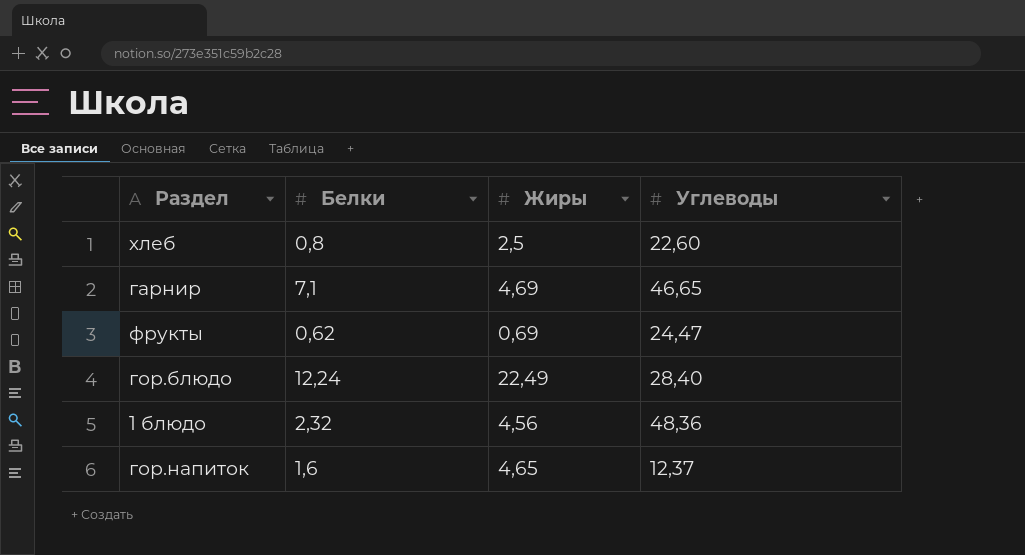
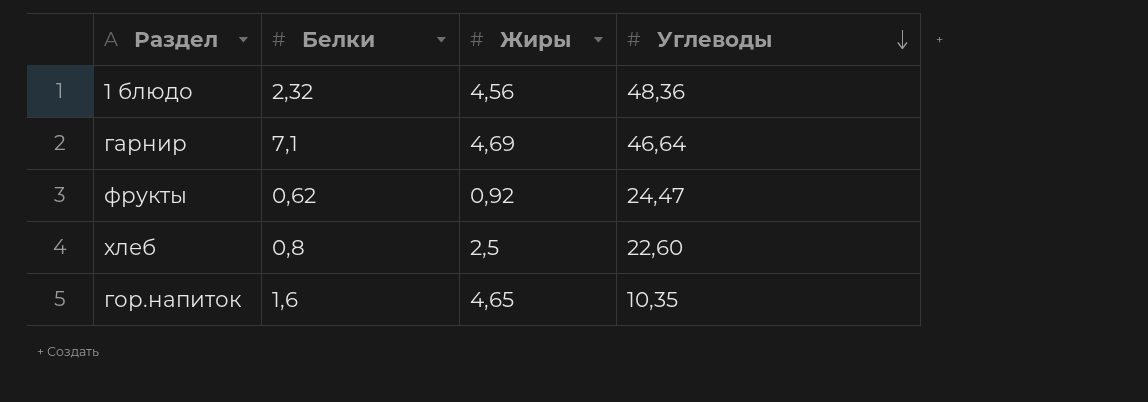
row order: none -> Углеводы descending
row гор.блюдо: 12,24 | 22,49 | 28,40 -> none
гарнир | Углеводы: 46,65 -> 46,64
фрукты | Жиры: 0,69 -> 0,92
гор.напиток | Углеводы: 12,37 -> 10,35

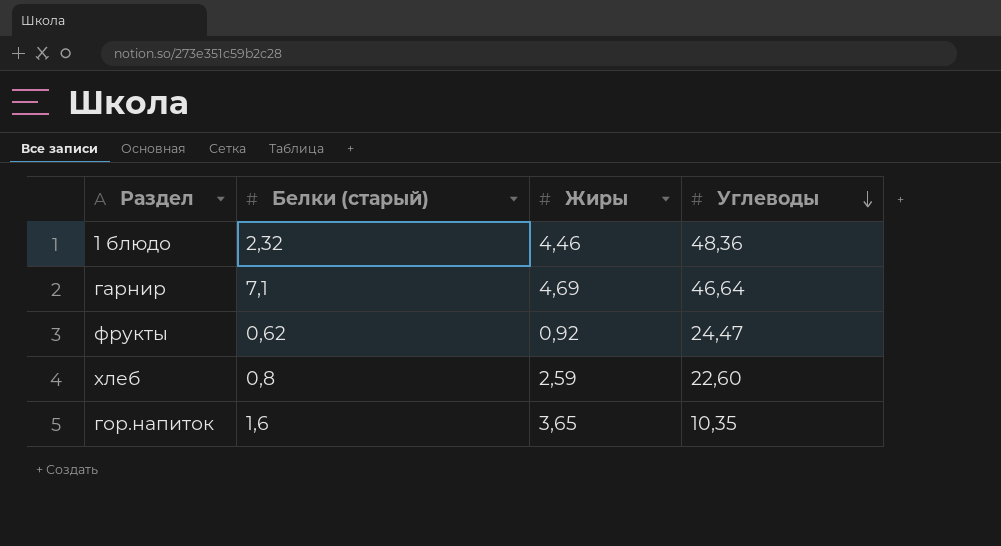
column name: Белки -> Белки (старый)
1 блюдо | Жиры: 4,56 -> 4,46
хлеб | Жиры: 2,5 -> 2,59
гор.напиток | Жиры: 4,65 -> 3,65

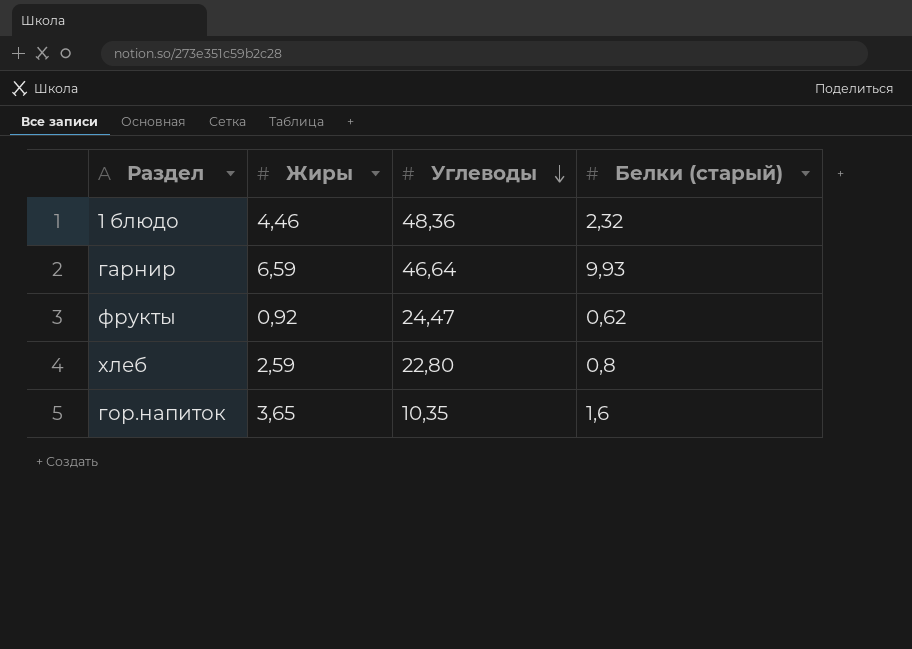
column Белки (старый) | position: 2 -> 4
гарнир | Жиры: 4,69 -> 6,59
гарнир | Белки (старый): 7,1 -> 9,93
хлеб | Углеводы: 22,60 -> 22,80

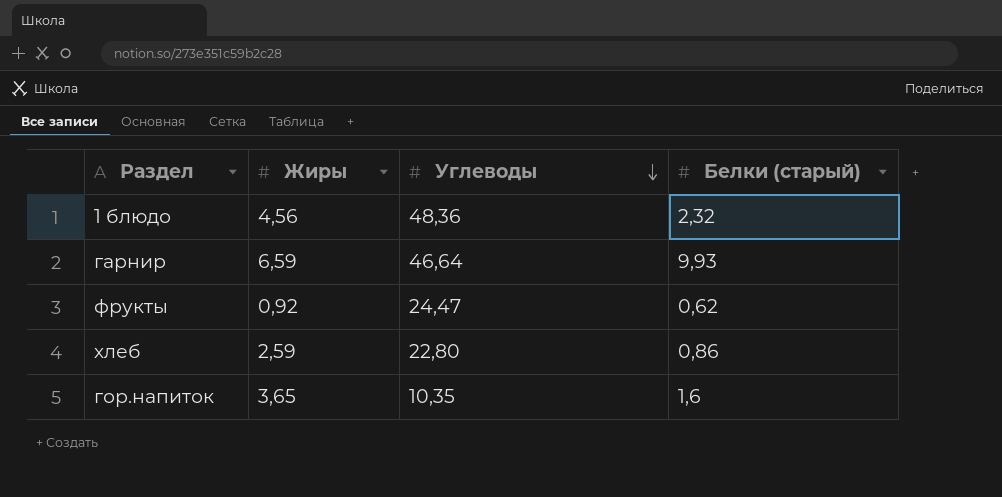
1 блюдо | Жиры: 4,46 -> 4,56
хлеб | Белки (старый): 0,8 -> 0,86

